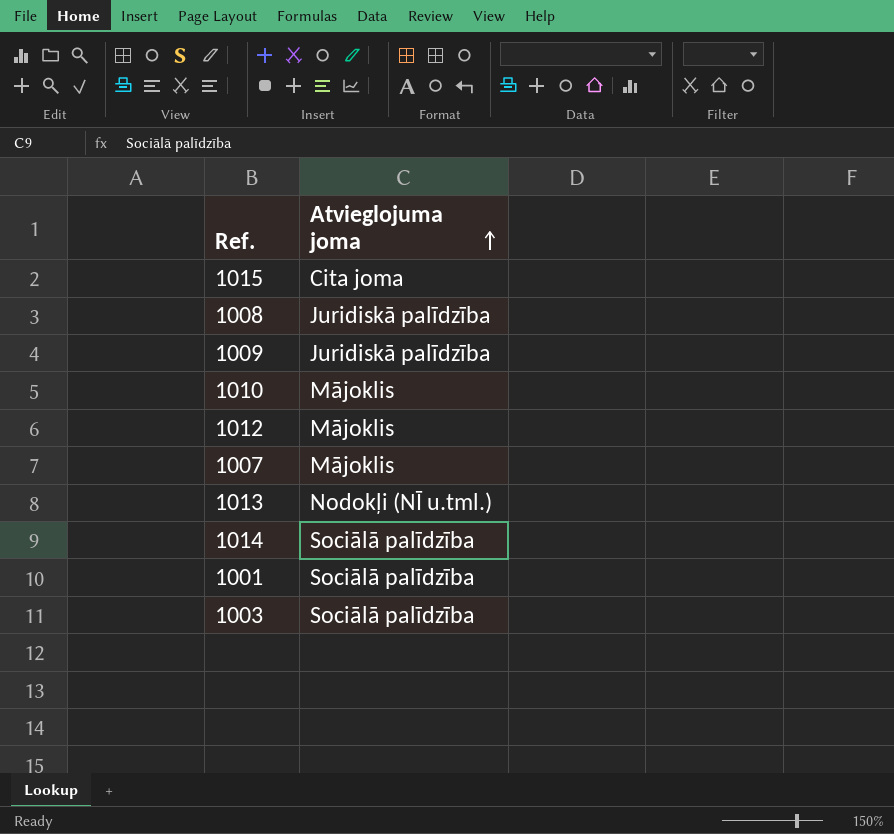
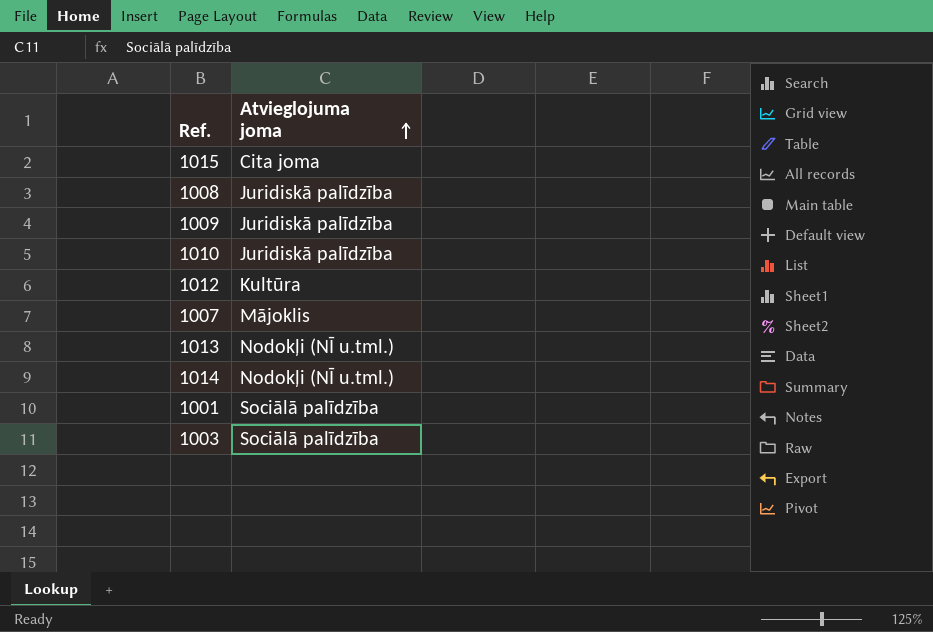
1010 | Atvieglojuma joma: Mājoklis -> Juridiskā palīdzība
1012 | Atvieglojuma joma: Mājoklis -> Kultūra
1014 | Atvieglojuma joma: Sociālā palīdzība -> Nodokļi (NĪ u.tml.)

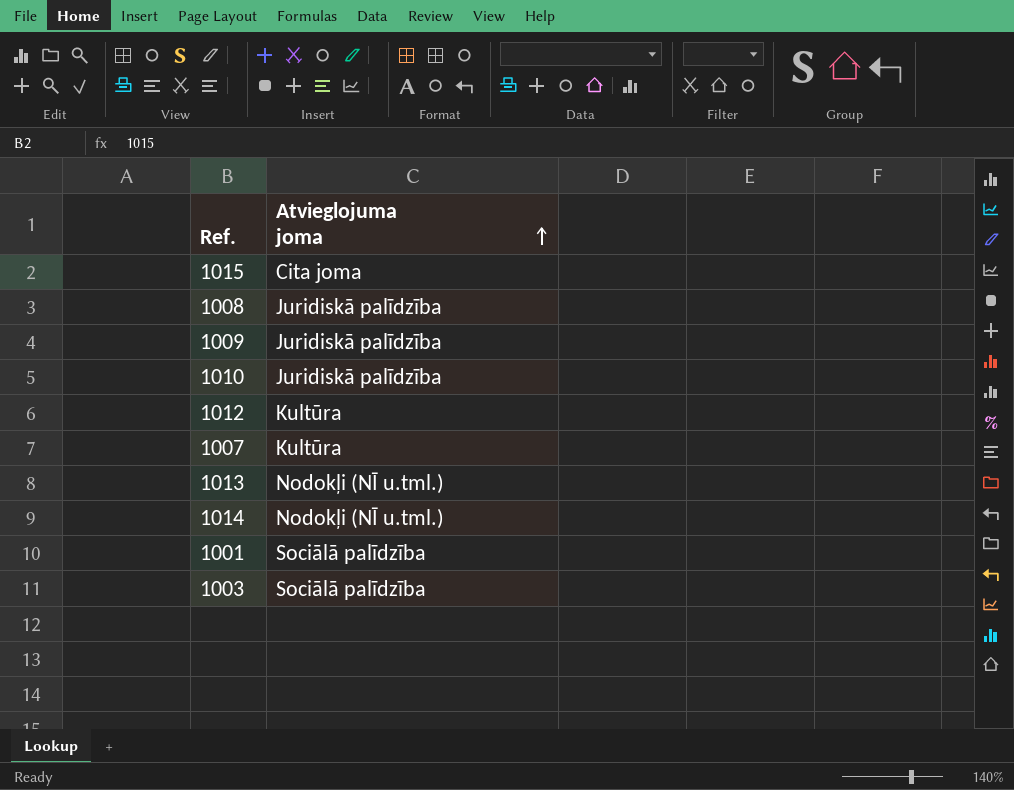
1007 | Atvieglojuma joma: Mājoklis -> Kultūra

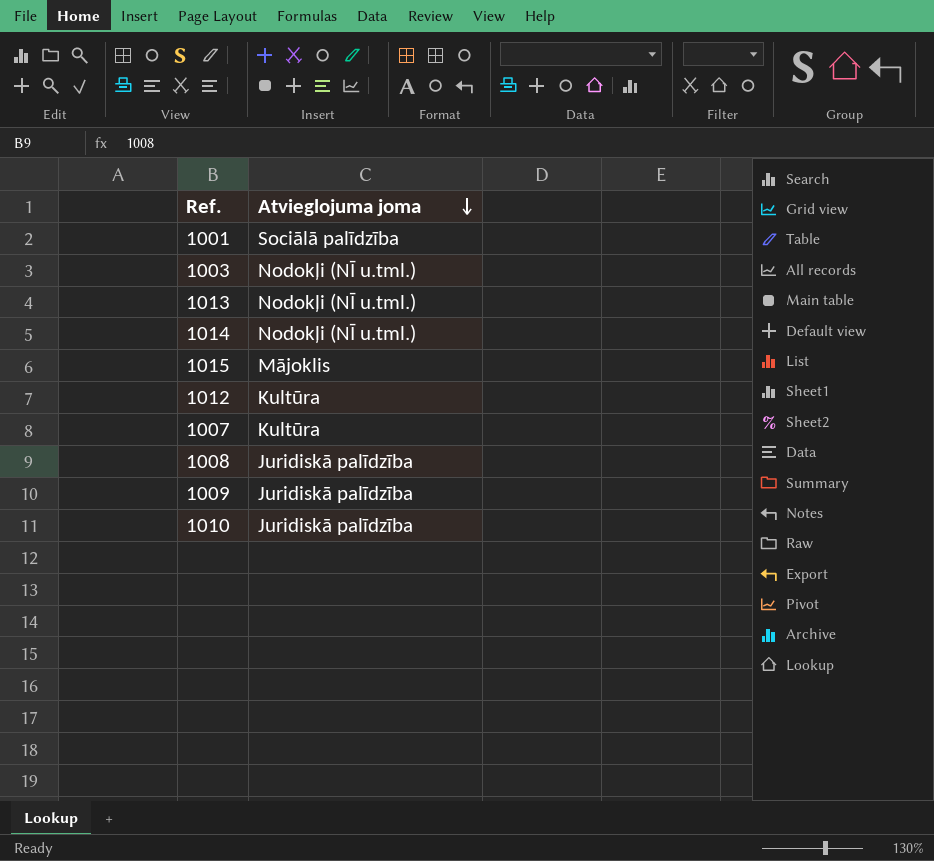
row order: Atvieglojuma joma ascending -> Atvieglojuma joma descending
1003 | Atvieglojuma joma: Sociālā palīdzība -> Nodokļi (NĪ u.tml.)
1015 | Atvieglojuma joma: Cita joma -> Mājoklis

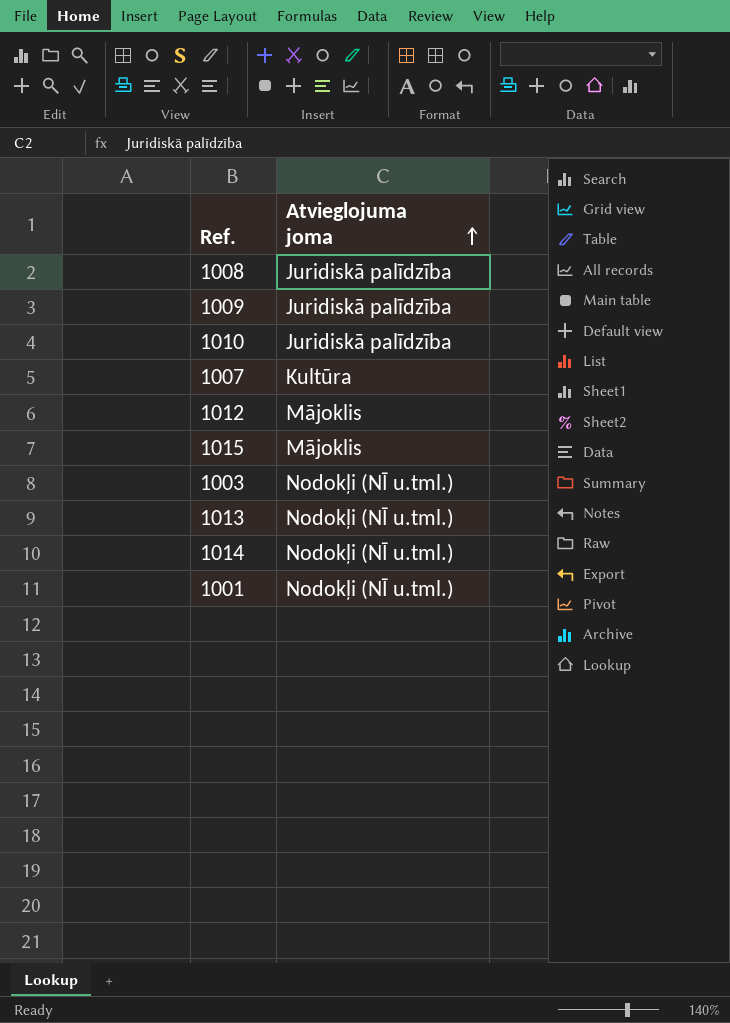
row order: Atvieglojuma joma descending -> Atvieglojuma joma ascending
1012 | Atvieglojuma joma: Kultūra -> Mājoklis
1001 | Atvieglojuma joma: Sociālā palīdzība -> Nodokļi (NĪ u.tml.)

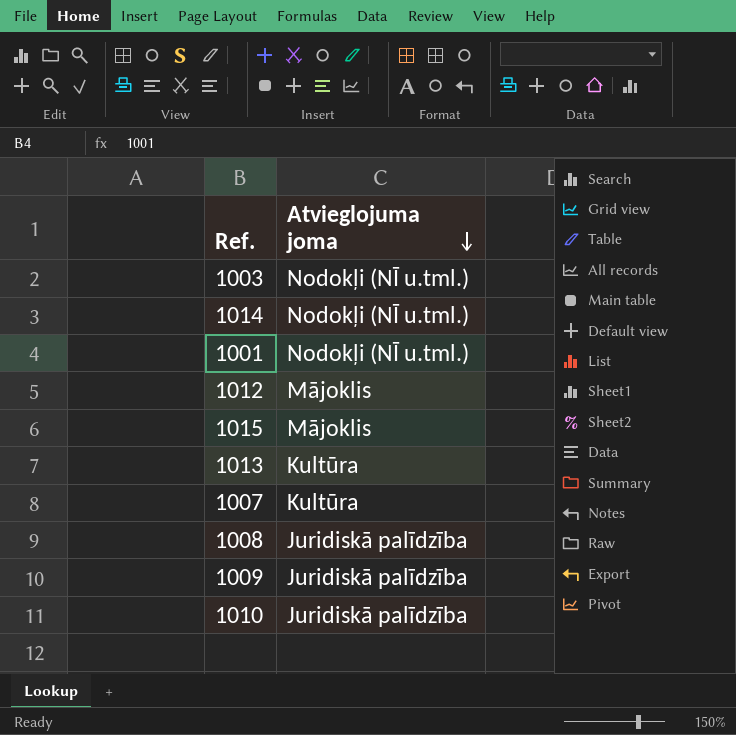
row order: Atvieglojuma joma ascending -> Atvieglojuma joma descending
1013 | Atvieglojuma joma: Nodokļi (NĪ u.tml.) -> Kultūra

